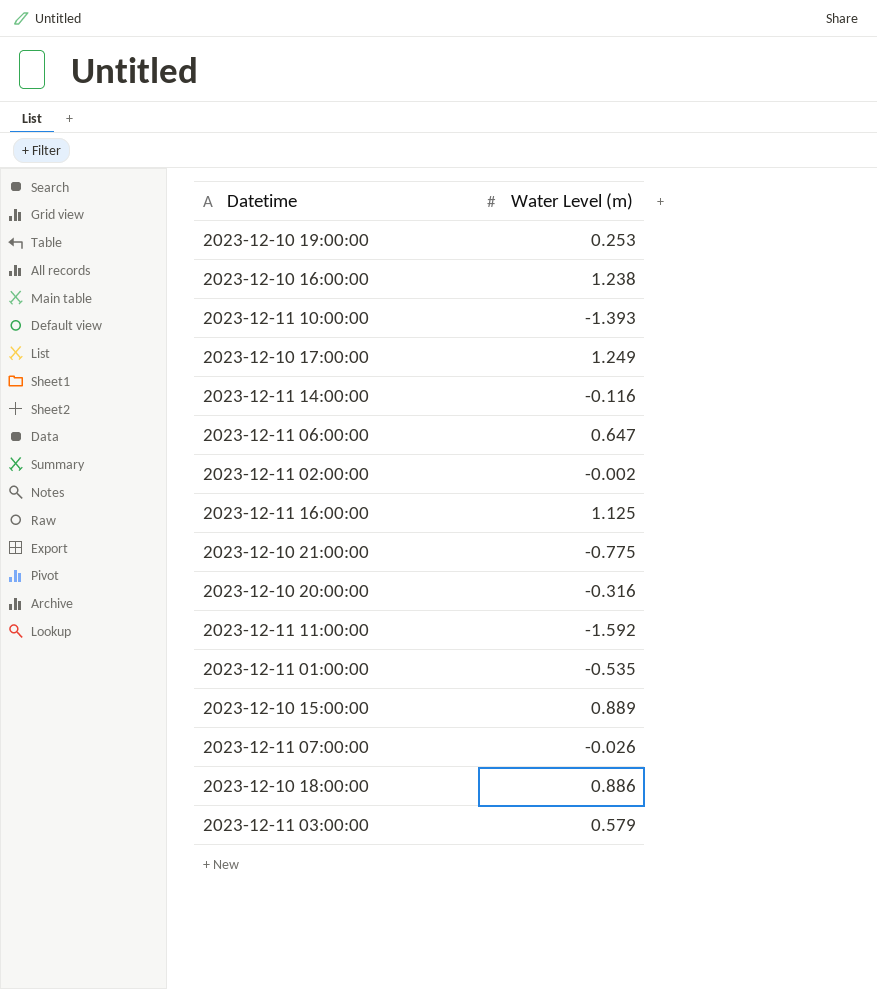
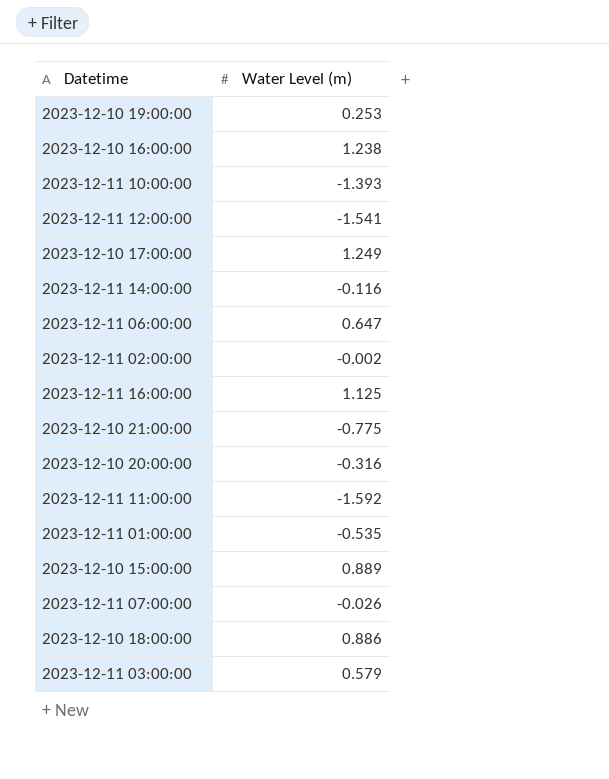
row 2023-12-11 12:00:00: none -> -1.541

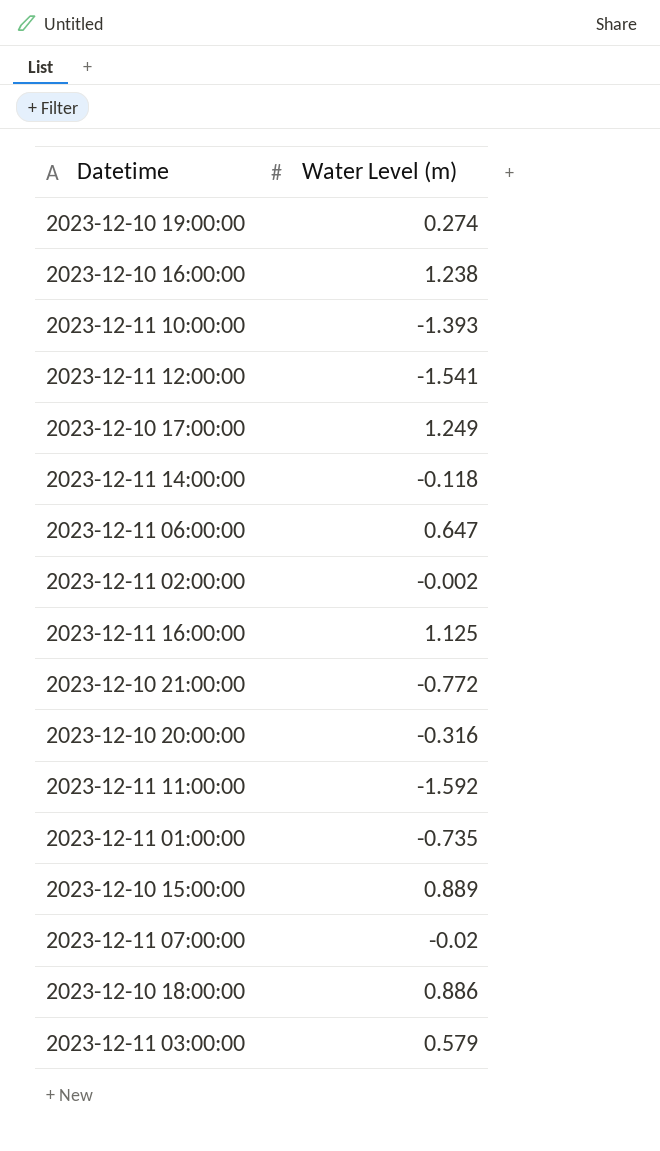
2023-12-10 19:00:00 | Water Level (m): 0.253 -> 0.274
2023-12-11 14:00:00 | Water Level (m): -0.116 -> -0.118
2023-12-10 21:00:00 | Water Level (m): -0.775 -> -0.772
2023-12-11 01:00:00 | Water Level (m): -0.535 -> -0.735
2023-12-11 07:00:00 | Water Level (m): -0.026 -> -0.02

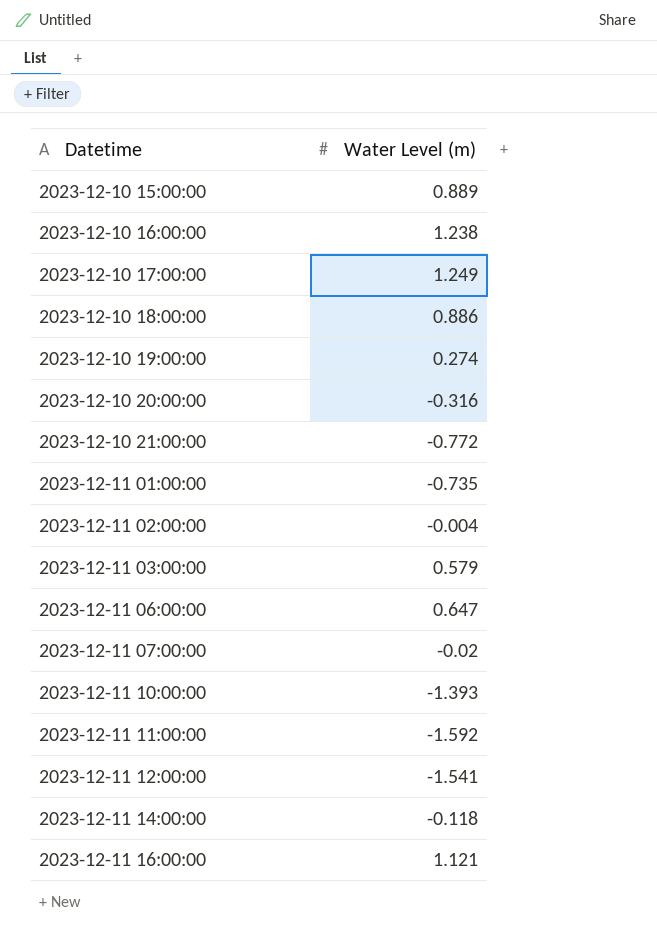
row order: none -> Datetime ascending
2023-12-11 02:00:00 | Water Level (m): -0.002 -> -0.004
2023-12-11 16:00:00 | Water Level (m): 1.125 -> 1.121

